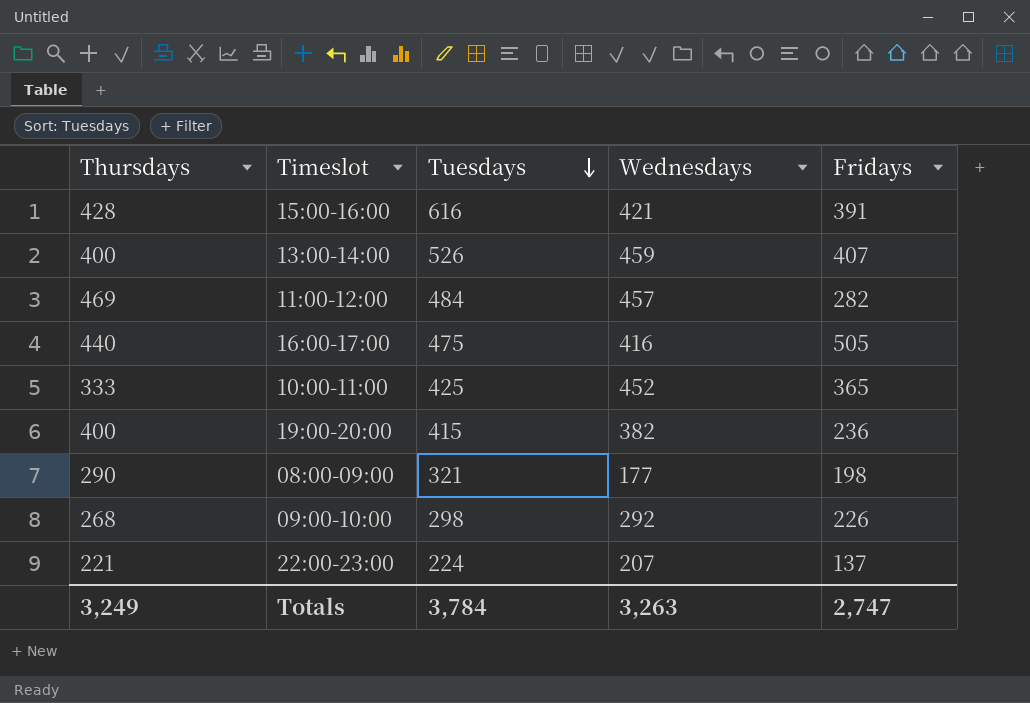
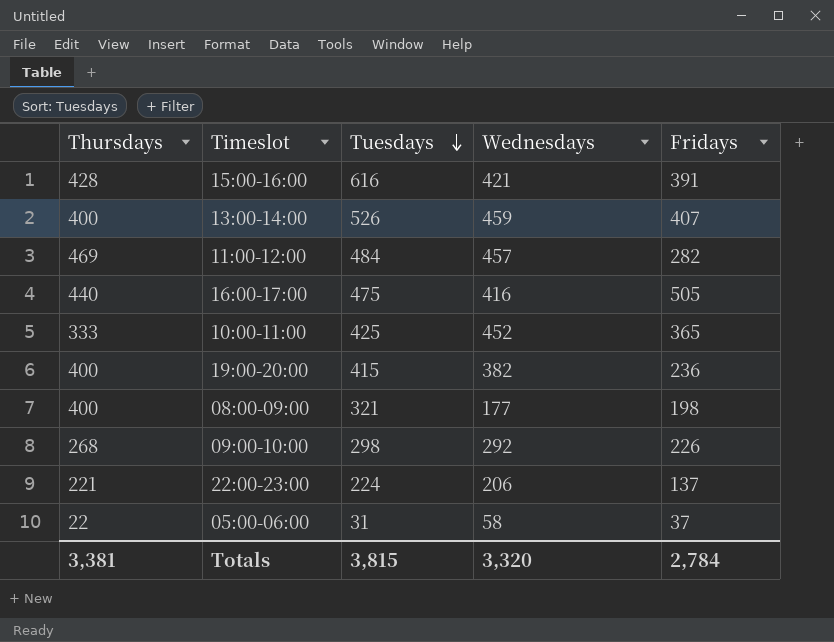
08:00-09:00 | Thursdays: 290 -> 400
22:00-23:00 | Wednesdays: 207 -> 206
row 05:00-06:00: none -> 22 | 31 | 58 | 37
Totals | Thursdays: 3,249 -> 3,381
Totals | Tuesdays: 3,784 -> 3,815
Totals | Wednesdays: 3,263 -> 3,320
Totals | Fridays: 2,747 -> 2,784

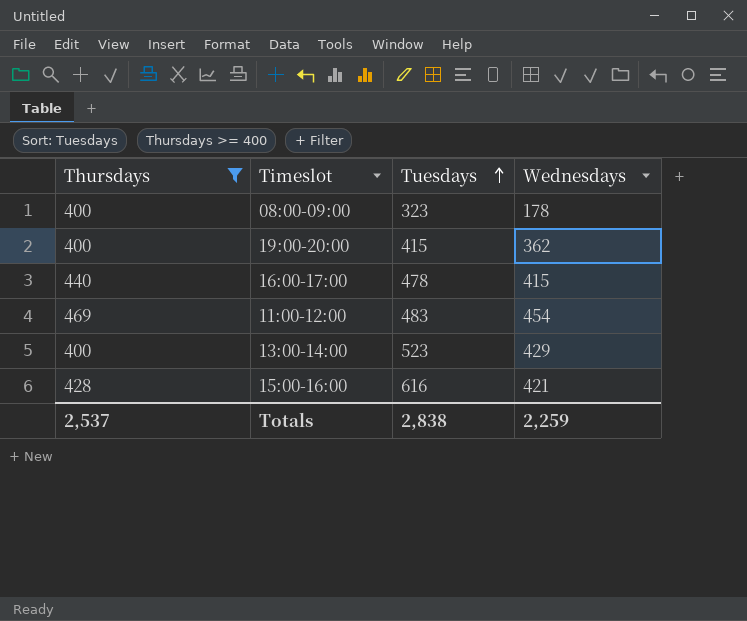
filter: none -> Thursdays >= 400
row order: Tuesdays descending -> Tuesdays ascending
column Fridays | position: 5 -> none
08:00-09:00 | Tuesdays: 321 -> 323
08:00-09:00 | Wednesdays: 177 -> 178
19:00-20:00 | Wednesdays: 382 -> 362
16:00-17:00 | Tuesdays: 475 -> 478
16:00-17:00 | Wednesdays: 416 -> 415
11:00-12:00 | Tuesdays: 484 -> 483
11:00-12:00 | Wednesdays: 457 -> 454
13:00-14:00 | Tuesdays: 526 -> 523
13:00-14:00 | Wednesdays: 459 -> 429
Totals | Thursdays: 3,381 -> 2,537
Totals | Tuesdays: 3,815 -> 2,838
Totals | Wednesdays: 3,320 -> 2,259

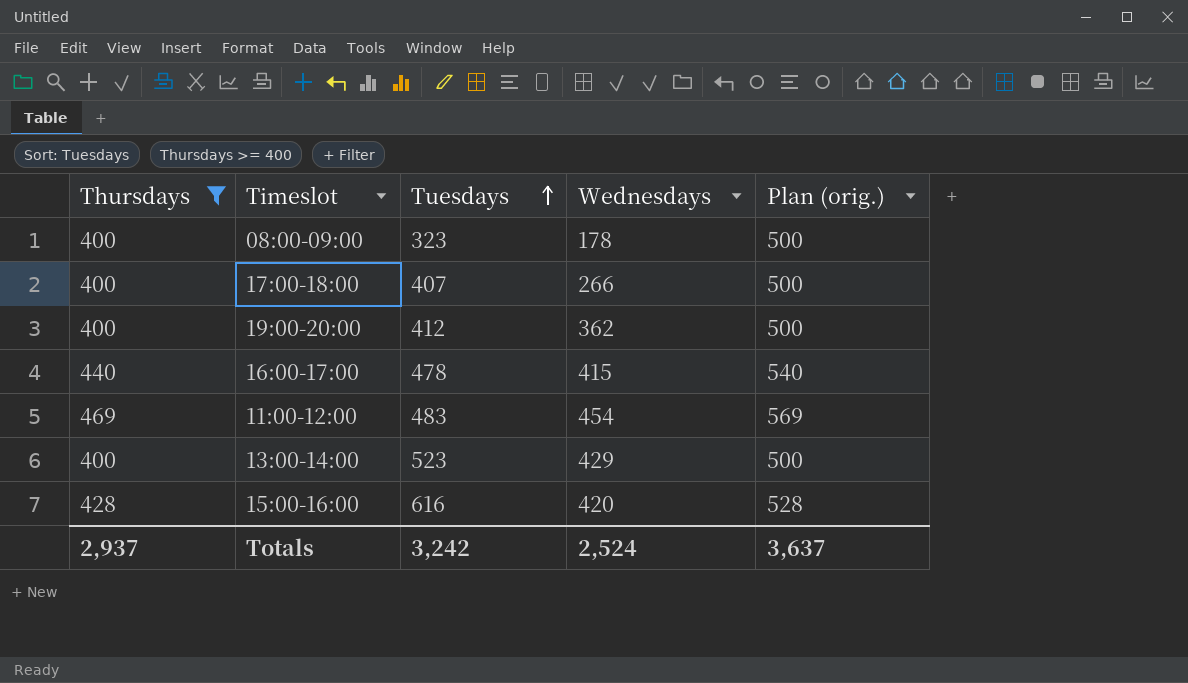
column Plan (orig.) | formula: none -> [Thursdays] + 100
row 17:00-18:00: none -> 400 | 407 | 266 | 500
19:00-20:00 | Tuesdays: 415 -> 412
15:00-16:00 | Wednesdays: 421 -> 420
Totals | Thursdays: 2,537 -> 2,937
Totals | Tuesdays: 2,838 -> 3,242
Totals | Wednesdays: 2,259 -> 2,524

